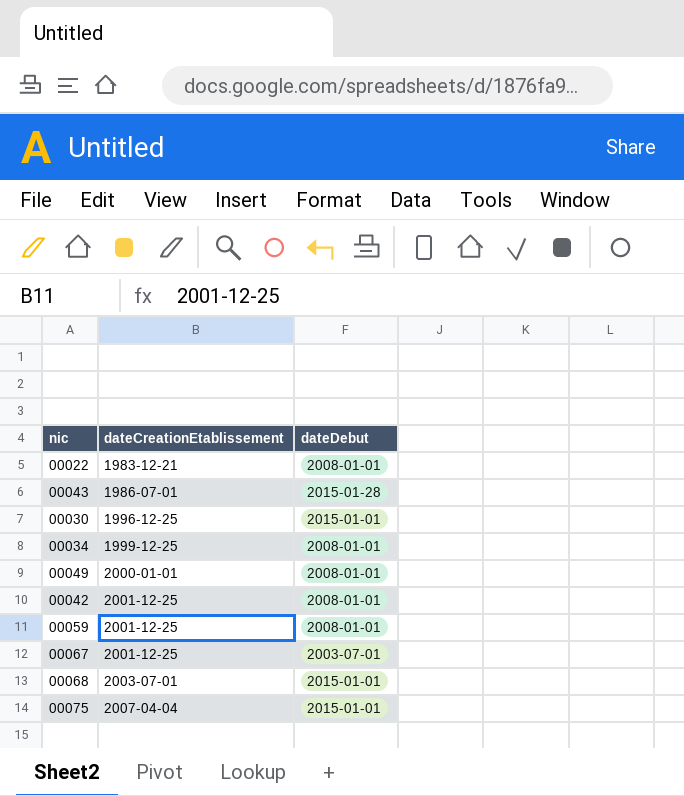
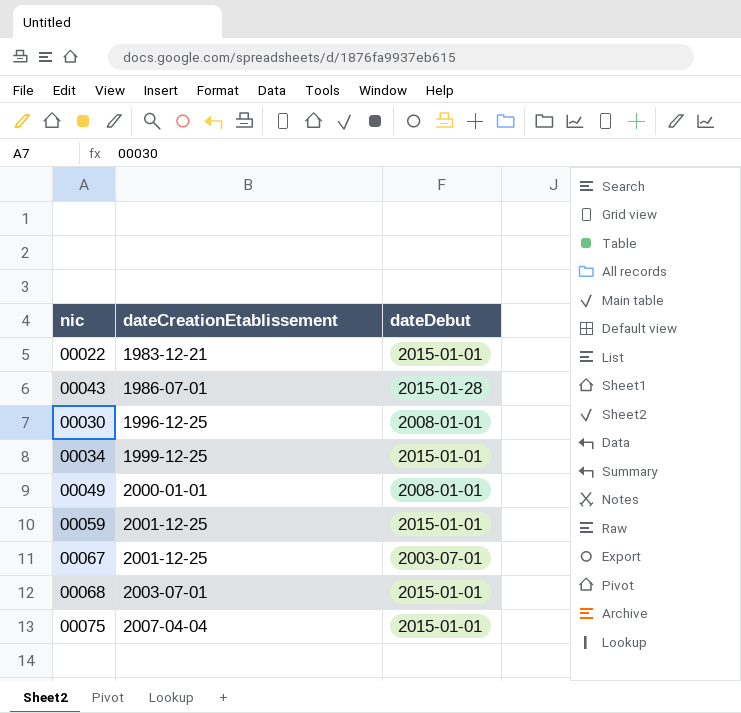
row 00042: 2001-12-25 | 2008-01-01 -> none
00022 | dateDebut: 2008-01-01 -> 2015-01-01
00030 | dateDebut: 2015-01-01 -> 2008-01-01
00034 | dateDebut: 2008-01-01 -> 2015-01-01
00059 | dateDebut: 2008-01-01 -> 2015-01-01

